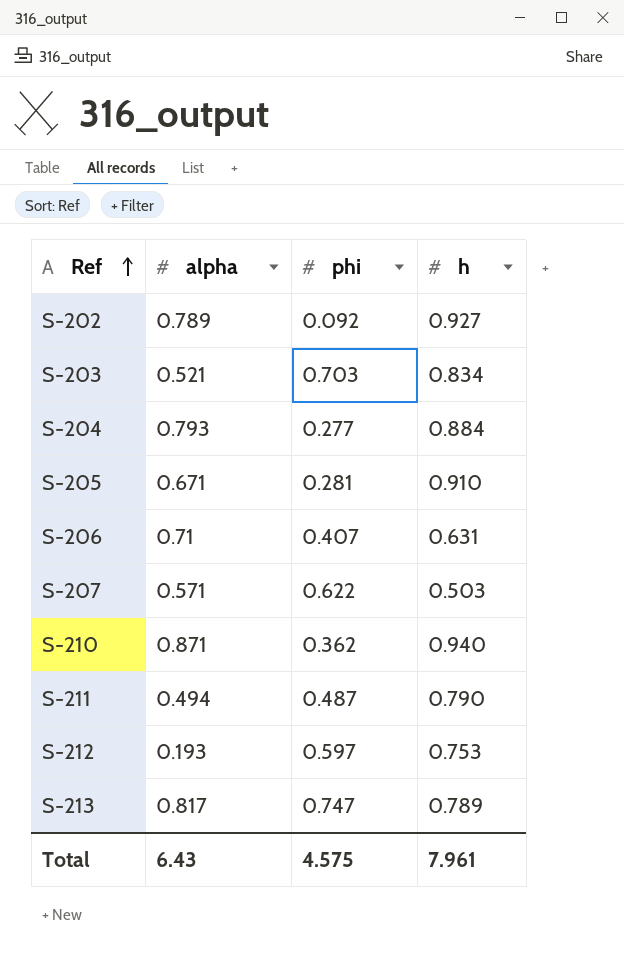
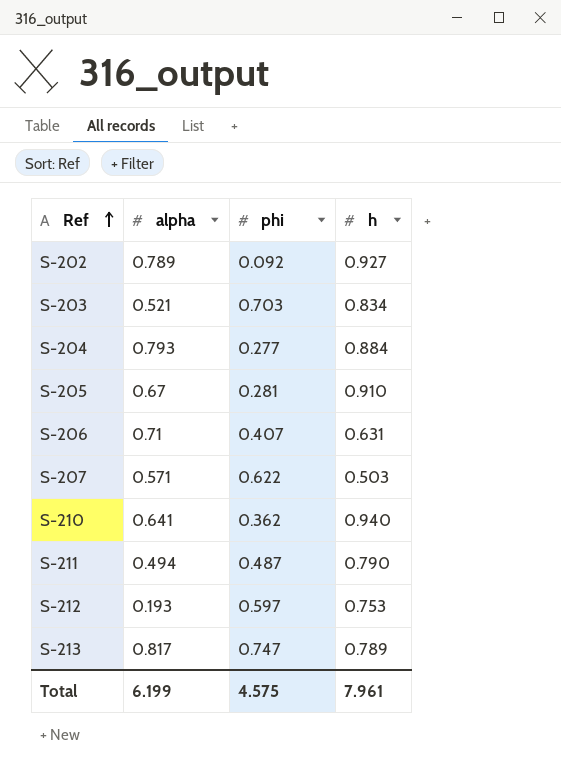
S-205 | alpha: 0.671 -> 0.67
S-210 | alpha: 0.871 -> 0.641
Total | alpha: 6.43 -> 6.199

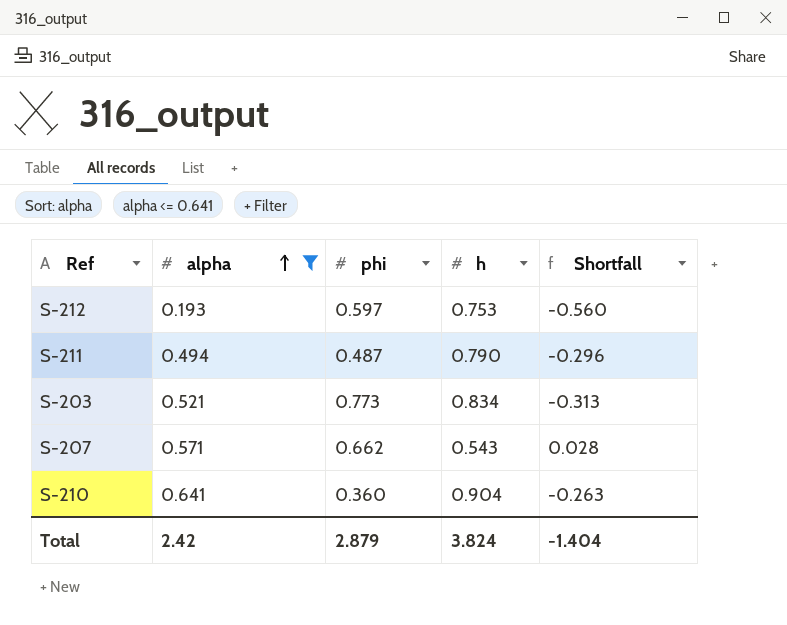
filter: none -> alpha <= 0.641
row order: Ref ascending -> alpha ascending
column Shortfall | formula: none -> [alpha] - [h]
S-203 | phi: 0.703 -> 0.773
S-207 | phi: 0.622 -> 0.662
S-207 | h: 0.503 -> 0.543
S-210 | phi: 0.362 -> 0.360
S-210 | h: 0.940 -> 0.904
Total | alpha: 6.199 -> 2.42
Total | phi: 4.575 -> 2.879
Total | h: 7.961 -> 3.824

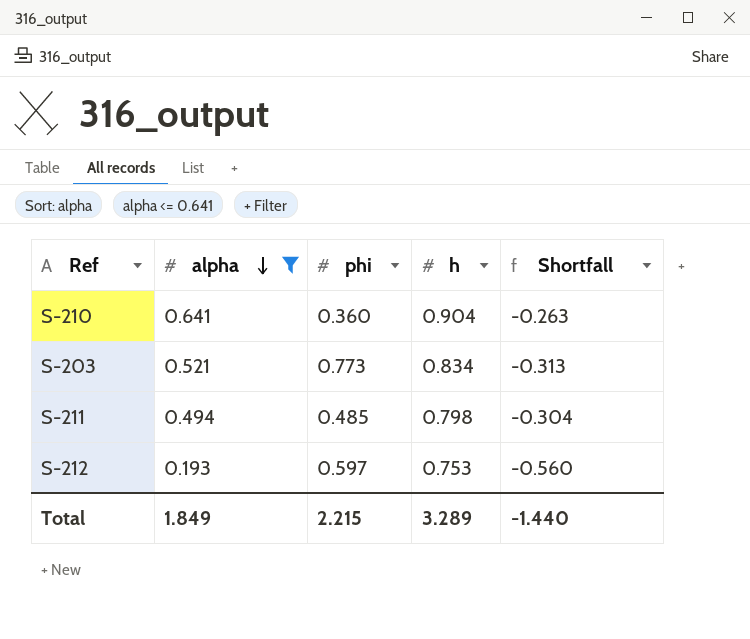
row order: alpha ascending -> alpha descending
row S-207: 0.571 | 0.662 | 0.543 | 0.028 -> none
S-211 | phi: 0.487 -> 0.485
S-211 | h: 0.790 -> 0.798
S-211 | Shortfall: -0.296 -> -0.304
Total | alpha: 2.42 -> 1.849
Total | phi: 2.879 -> 2.215
Total | h: 3.824 -> 3.289
Total | Shortfall: -1.404 -> -1.440

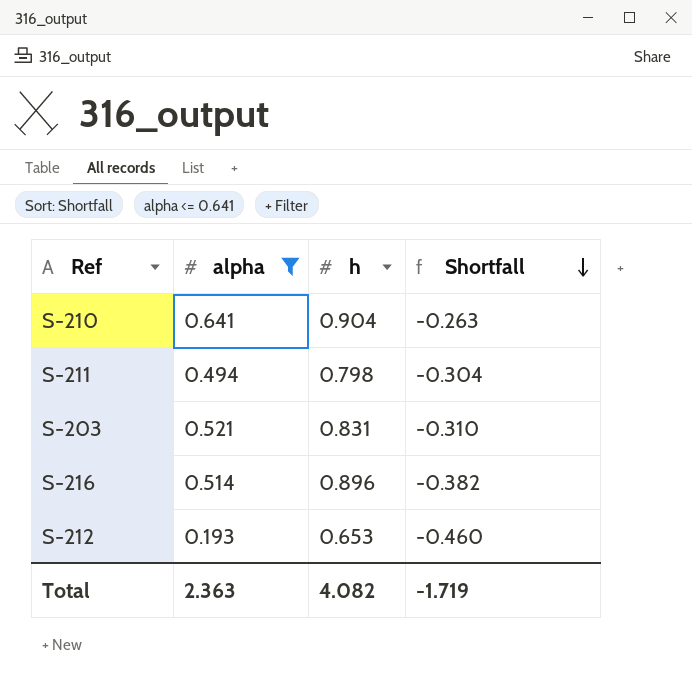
row order: alpha descending -> Shortfall descending
column phi | position: 3 -> none
S-203 | h: 0.834 -> 0.831
S-203 | Shortfall: -0.313 -> -0.310
row S-216: none -> 0.514 | 0.896 | -0.382
S-212 | h: 0.753 -> 0.653
S-212 | Shortfall: -0.560 -> -0.460
Total | alpha: 1.849 -> 2.363
Total | h: 3.289 -> 4.082
Total | Shortfall: -1.440 -> -1.719

